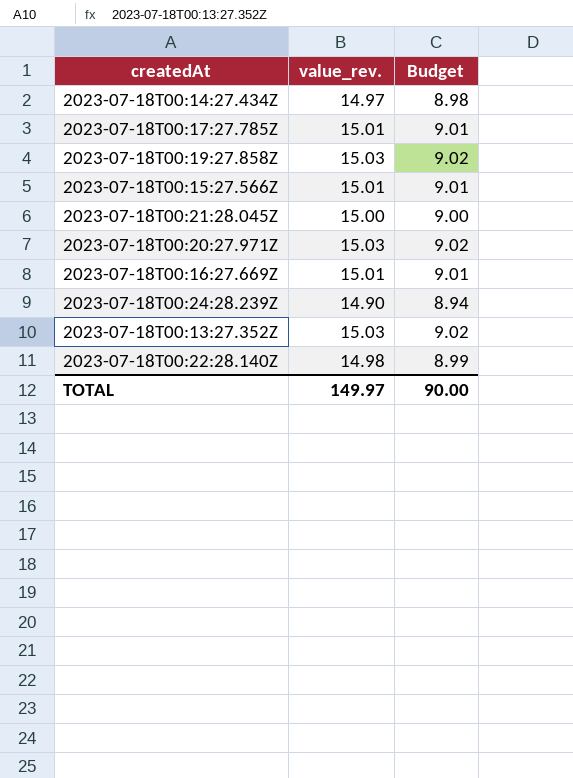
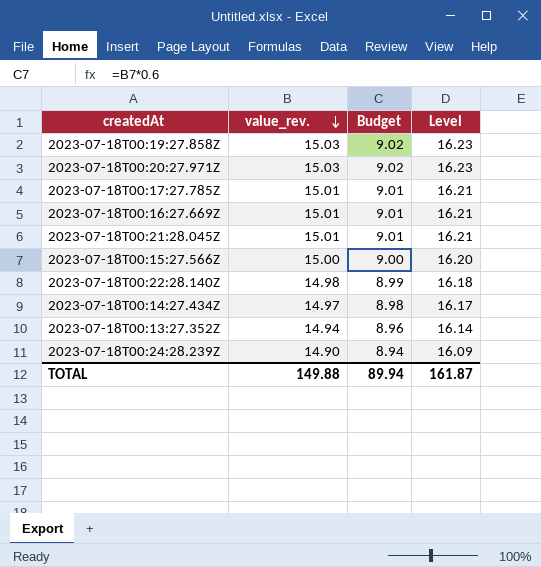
row order: none -> value_rev. descending
column Level | formula: none -> [value_rev.] * 1.08
2023-07-18T00:21:28.045Z | value_rev.: 15.00 -> 15.01
2023-07-18T00:21:28.045Z | Budget: 9.00 -> 9.01
2023-07-18T00:15:27.566Z | value_rev.: 15.01 -> 15.00
2023-07-18T00:15:27.566Z | Budget: 9.01 -> 9.00
2023-07-18T00:13:27.352Z | value_rev.: 15.03 -> 14.94
2023-07-18T00:13:27.352Z | Budget: 9.02 -> 8.96
TOTAL | value_rev.: 149.97 -> 149.88
TOTAL | Budget: 90.00 -> 89.94

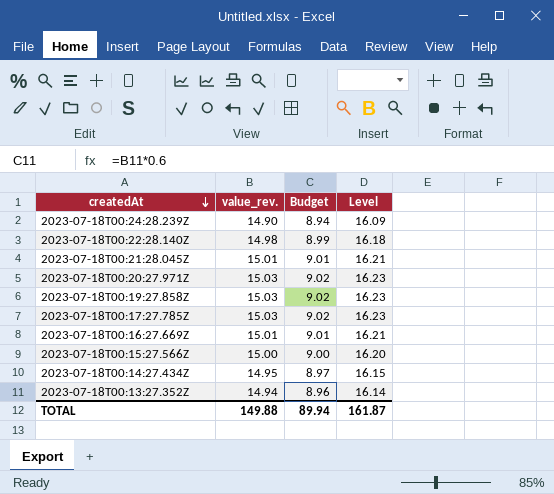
row order: value_rev. descending -> createdAt descending
2023-07-18T00:17:27.785Z | value_rev.: 15.01 -> 15.03
2023-07-18T00:17:27.785Z | Budget: 9.01 -> 9.02
2023-07-18T00:17:27.785Z | Level: 16.21 -> 16.23
2023-07-18T00:14:27.434Z | value_rev.: 14.97 -> 14.95
2023-07-18T00:14:27.434Z | Budget: 8.98 -> 8.97
2023-07-18T00:14:27.434Z | Level: 16.17 -> 16.15

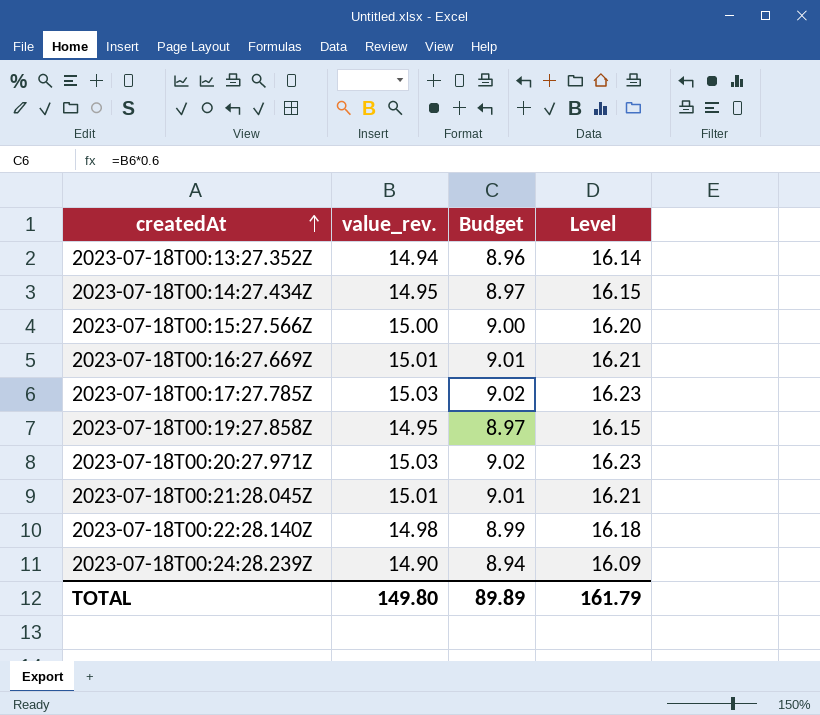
row order: createdAt descending -> createdAt ascending
2023-07-18T00:19:27.858Z | value_rev.: 15.03 -> 14.95
2023-07-18T00:19:27.858Z | Budget: 9.02 -> 8.97
2023-07-18T00:19:27.858Z | Level: 16.23 -> 16.15
TOTAL | value_rev.: 149.88 -> 149.80
TOTAL | Budget: 89.94 -> 89.89
TOTAL | Level: 161.87 -> 161.79

